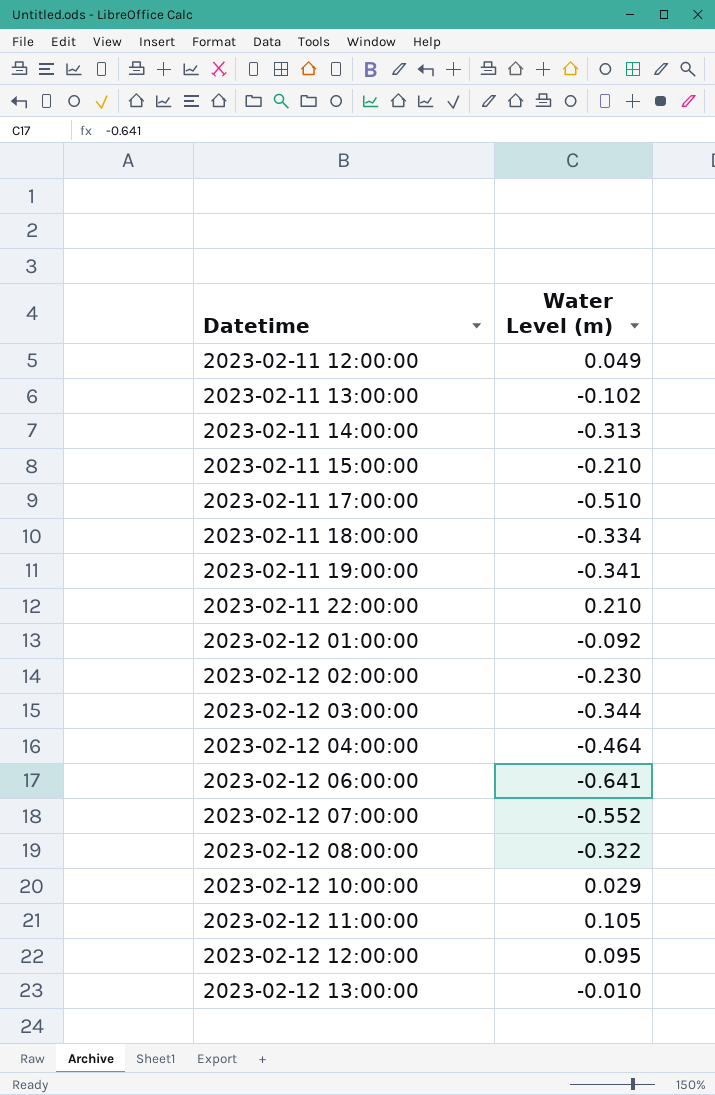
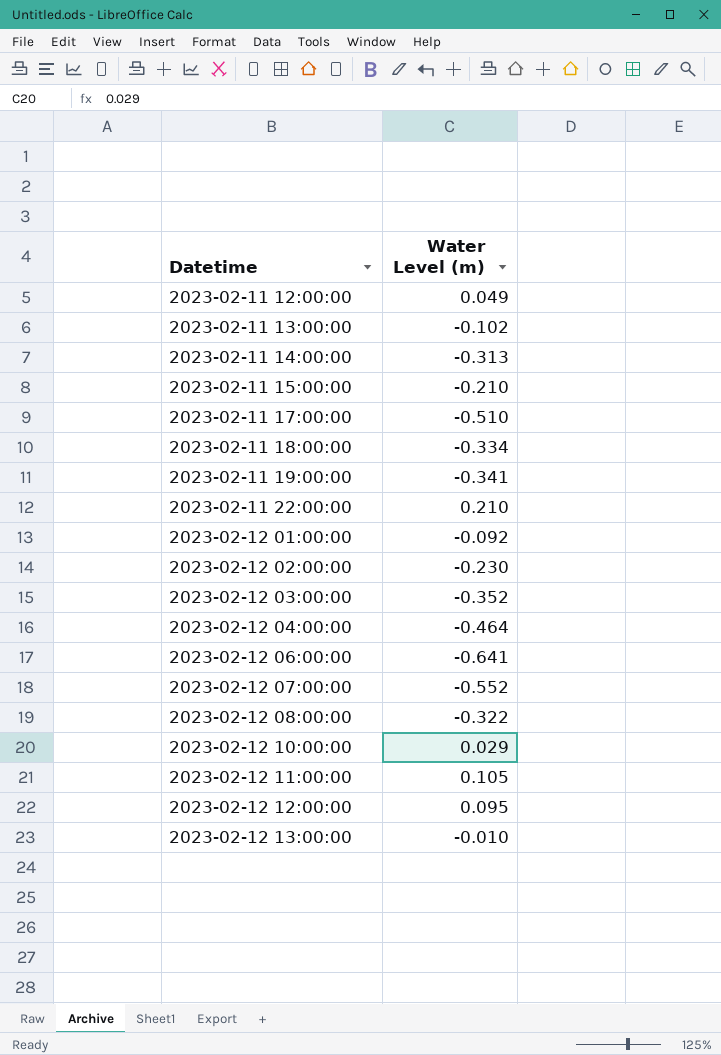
2023-02-12 03:00:00 | Water Level (m): -0.344 -> -0.352

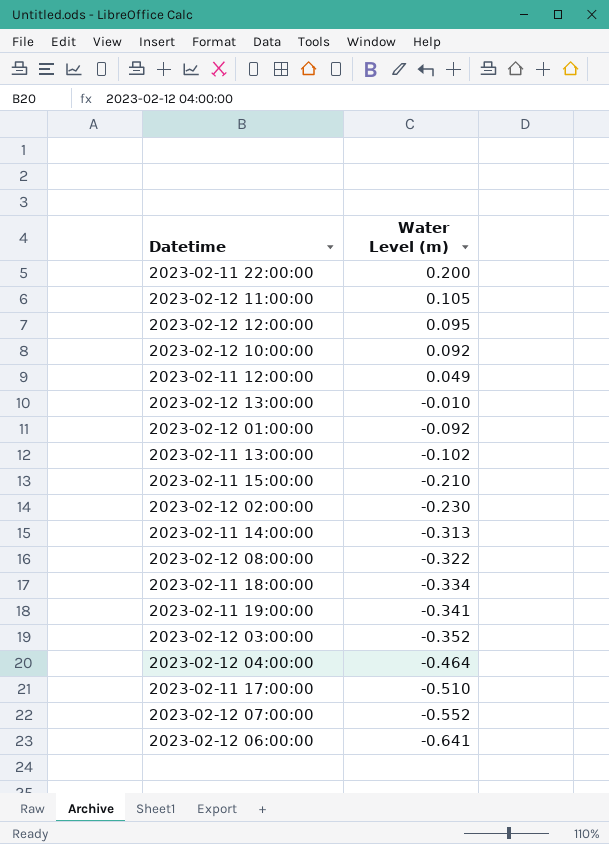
row order: Datetime ascending -> Water Level (m) descending
2023-02-11 22:00:00 | Water Level (m): 0.210 -> 0.200
2023-02-12 10:00:00 | Water Level (m): 0.029 -> 0.092

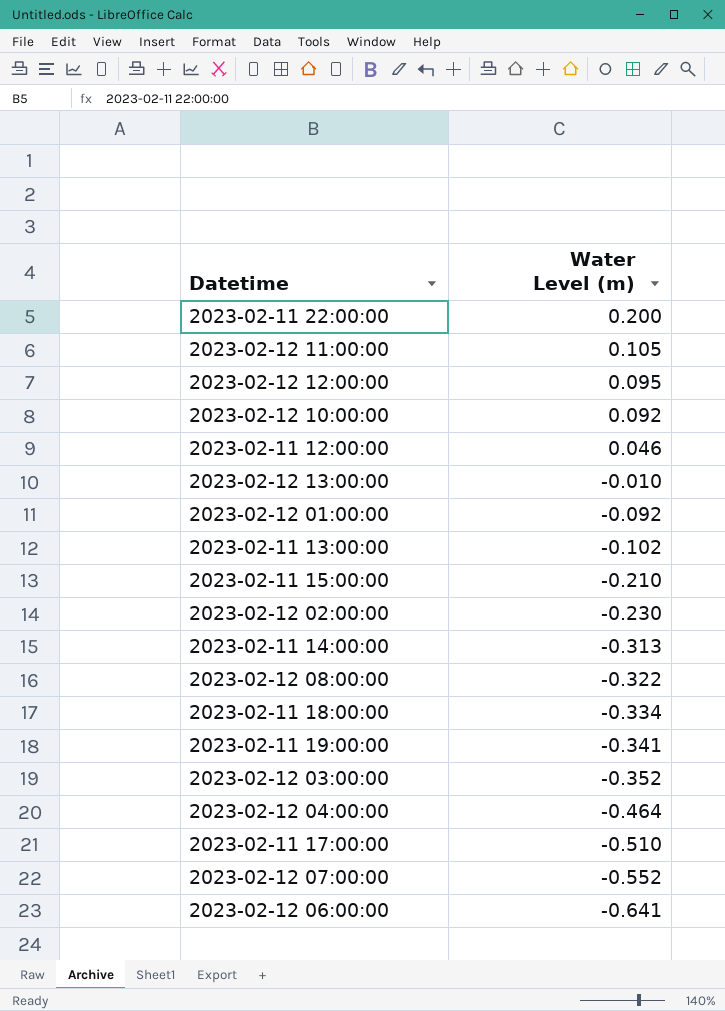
2023-02-11 12:00:00 | Water Level (m): 0.049 -> 0.046

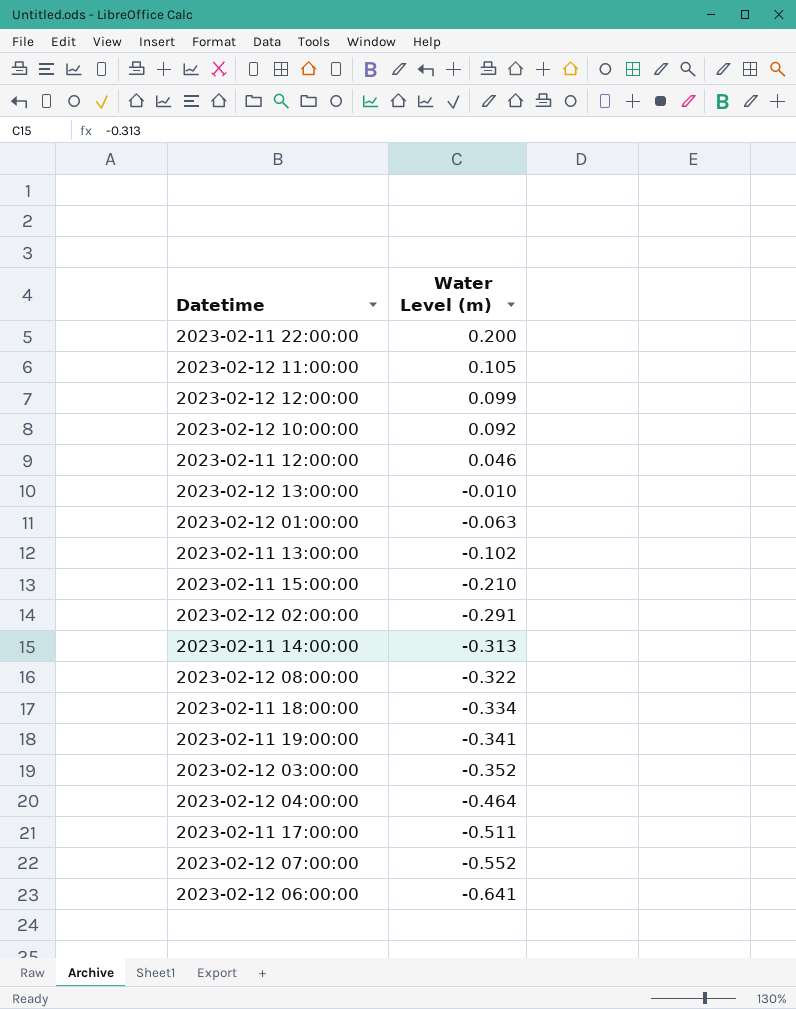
2023-02-12 12:00:00 | Water Level (m): 0.095 -> 0.099
2023-02-12 01:00:00 | Water Level (m): -0.092 -> -0.063
2023-02-12 02:00:00 | Water Level (m): -0.230 -> -0.291
2023-02-11 17:00:00 | Water Level (m): -0.510 -> -0.511

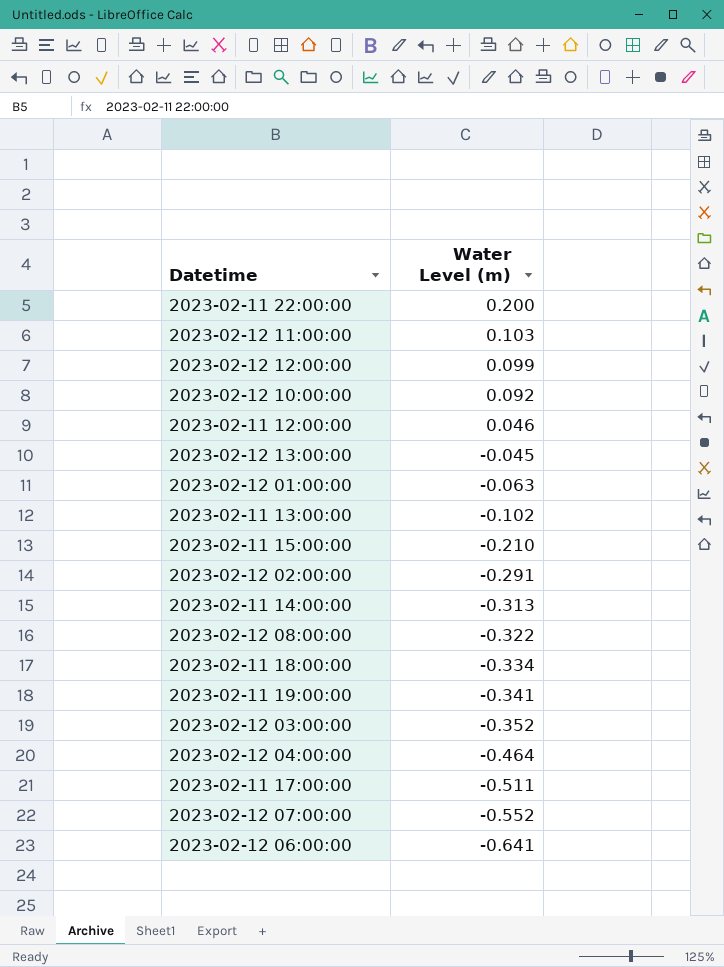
2023-02-12 11:00:00 | Water Level (m): 0.105 -> 0.103
2023-02-12 13:00:00 | Water Level (m): -0.010 -> -0.045

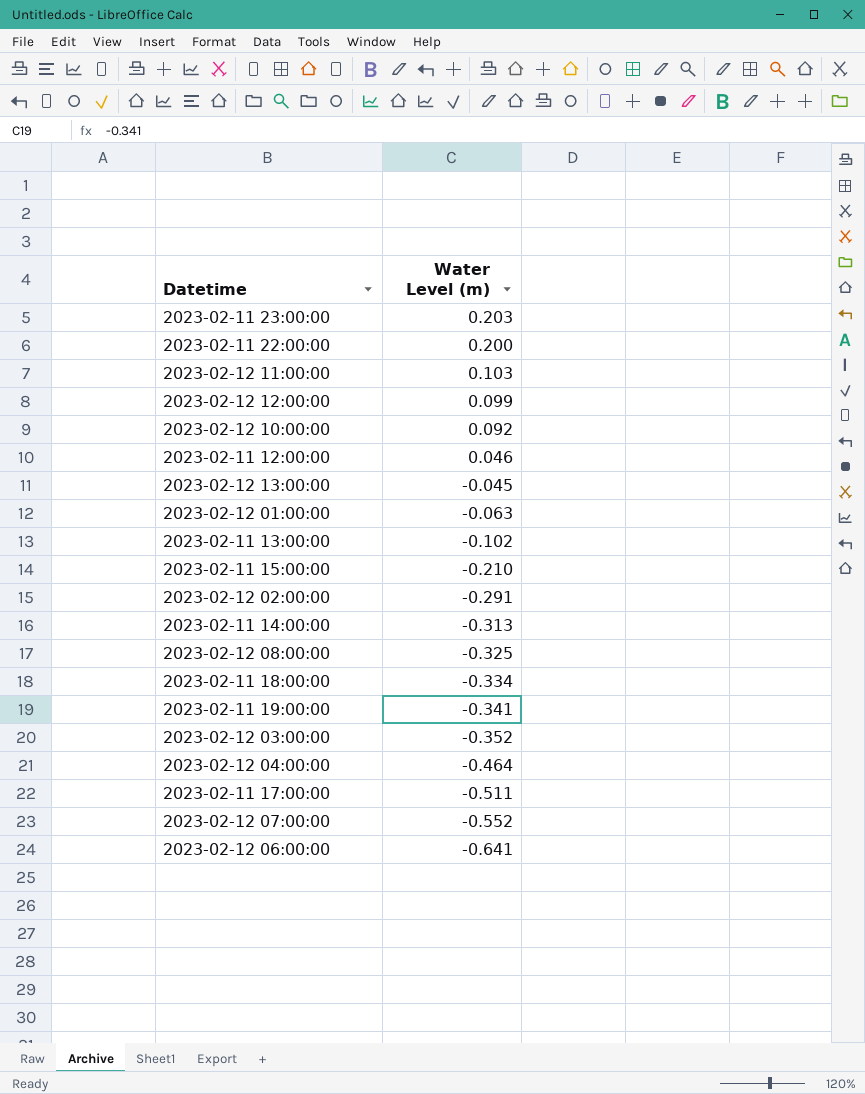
row 2023-02-11 23:00:00: none -> 0.203
2023-02-12 08:00:00 | Water Level (m): -0.322 -> -0.325

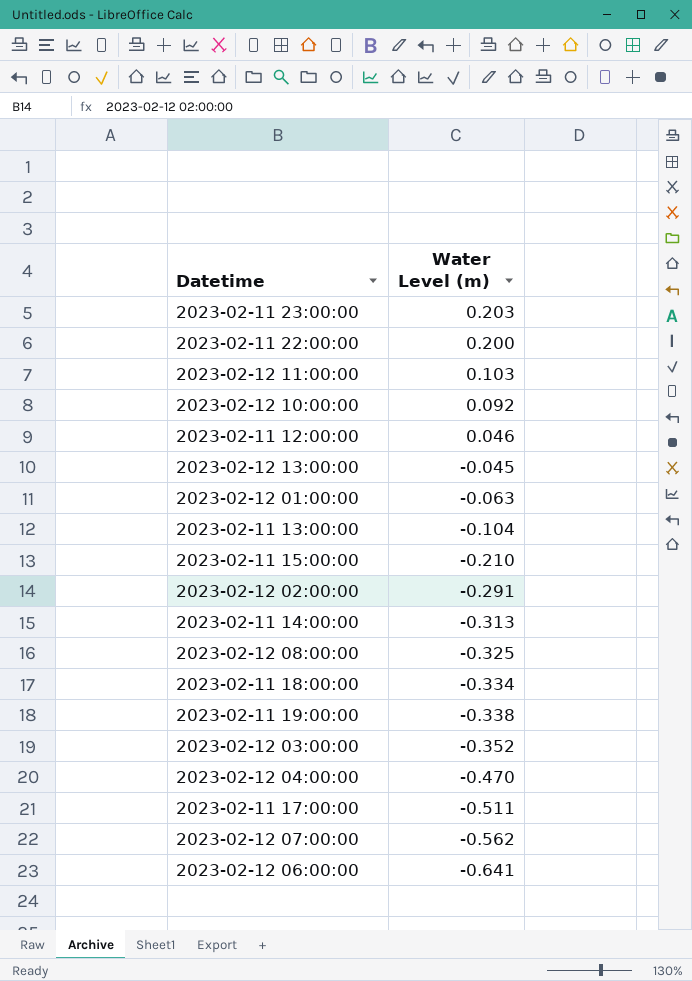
row 2023-02-12 12:00:00: 0.099 -> none
2023-02-11 13:00:00 | Water Level (m): -0.102 -> -0.104
2023-02-11 19:00:00 | Water Level (m): -0.341 -> -0.338
2023-02-12 04:00:00 | Water Level (m): -0.464 -> -0.470
2023-02-12 07:00:00 | Water Level (m): -0.552 -> -0.562

